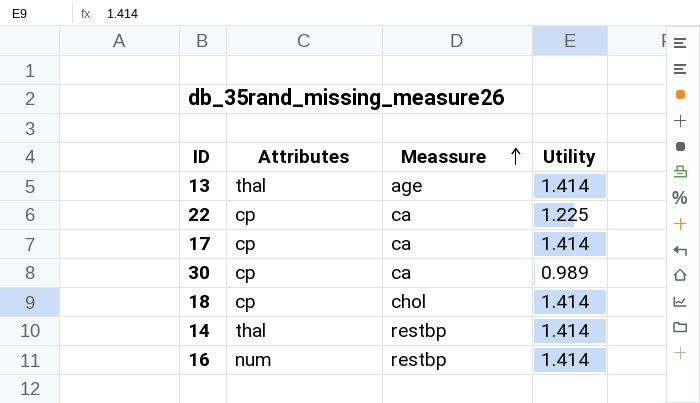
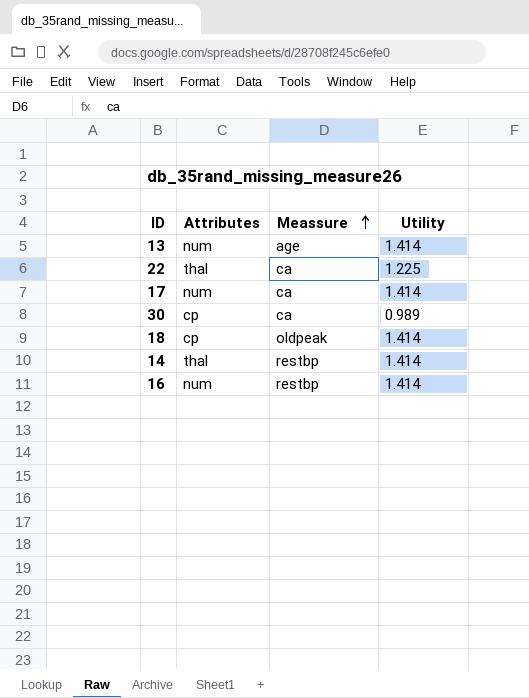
13 | Attributes: thal -> num
22 | Attributes: cp -> thal
17 | Attributes: cp -> num
18 | Meassure: chol -> oldpeak

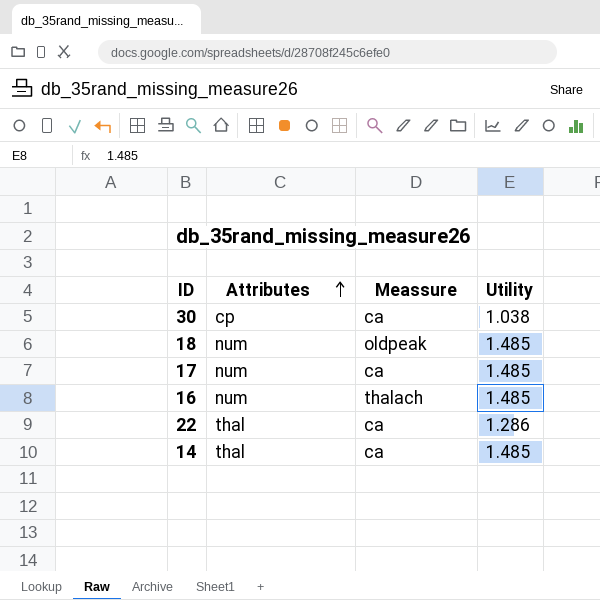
row order: Meassure ascending -> Attributes ascending
row 13: num | age | 1.414 -> none
30 | Utility: 0.989 -> 1.038
18 | Attributes: cp -> num
18 | Utility: 1.414 -> 1.485
17 | Utility: 1.414 -> 1.485
16 | Meassure: restbp -> thalach
16 | Utility: 1.414 -> 1.485
22 | Utility: 1.225 -> 1.286
14 | Meassure: restbp -> ca
14 | Utility: 1.414 -> 1.485

